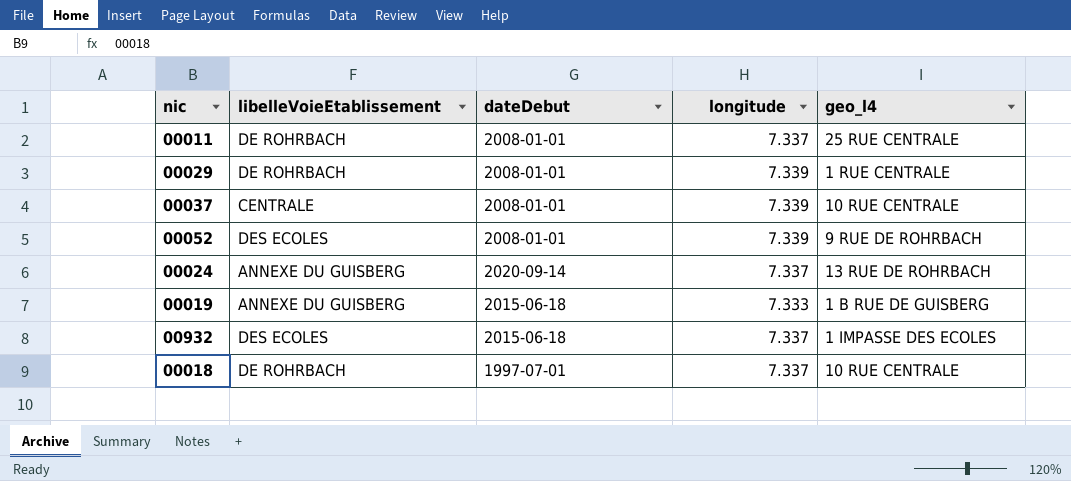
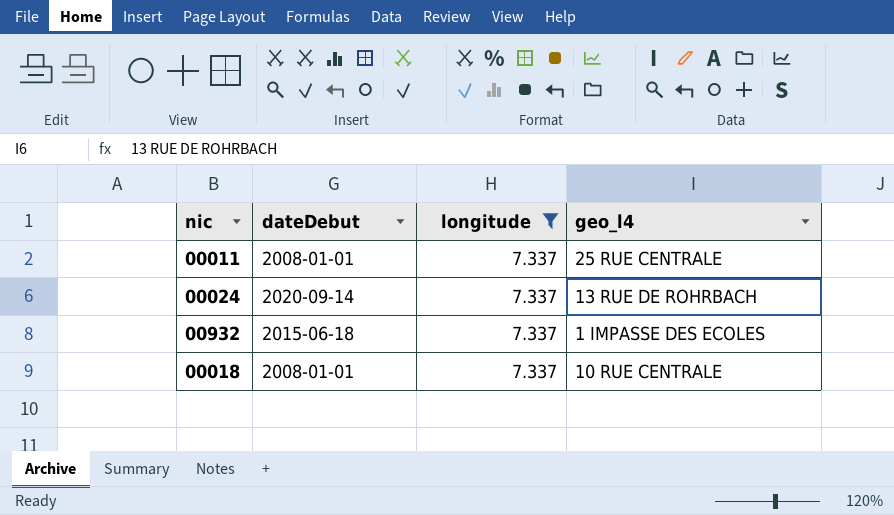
filter: none -> longitude = 7.337
column libelleVoieEtablissement | position: 2 -> none
00018 | dateDebut: 1997-07-01 -> 2008-01-01

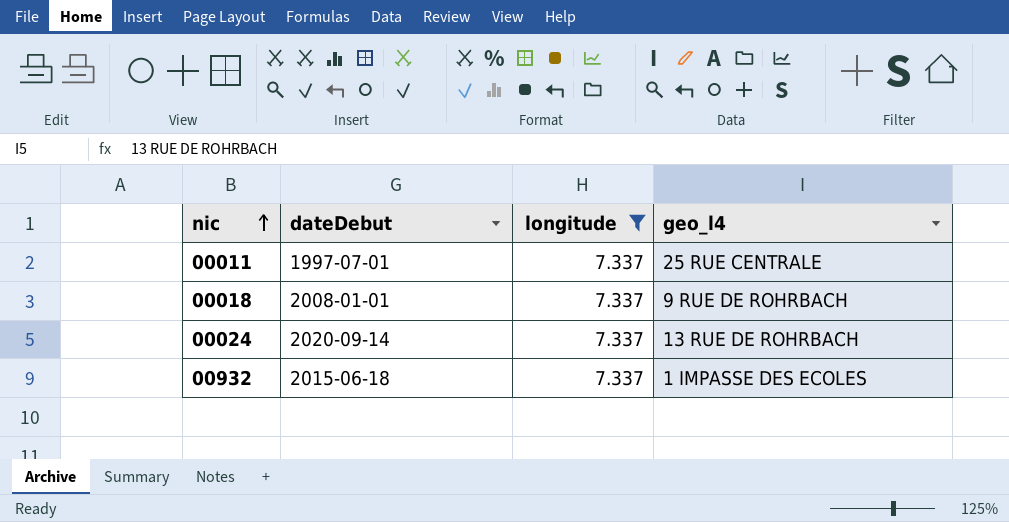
row order: none -> nic ascending
00011 | dateDebut: 2008-01-01 -> 1997-07-01
00018 | geo_l4: 10 RUE CENTRALE -> 9 RUE DE ROHRBACH

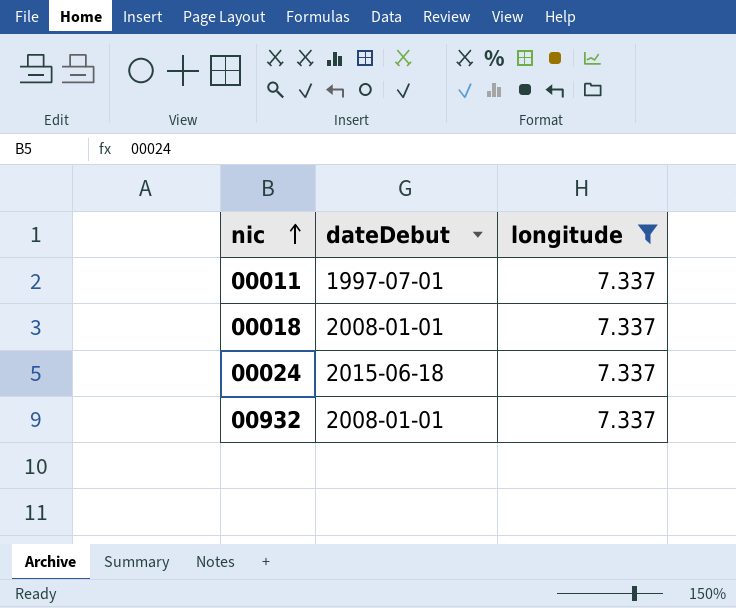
column geo_l4 | position: 4 -> none
00024 | dateDebut: 2020-09-14 -> 2015-06-18
00932 | dateDebut: 2015-06-18 -> 2008-01-01

